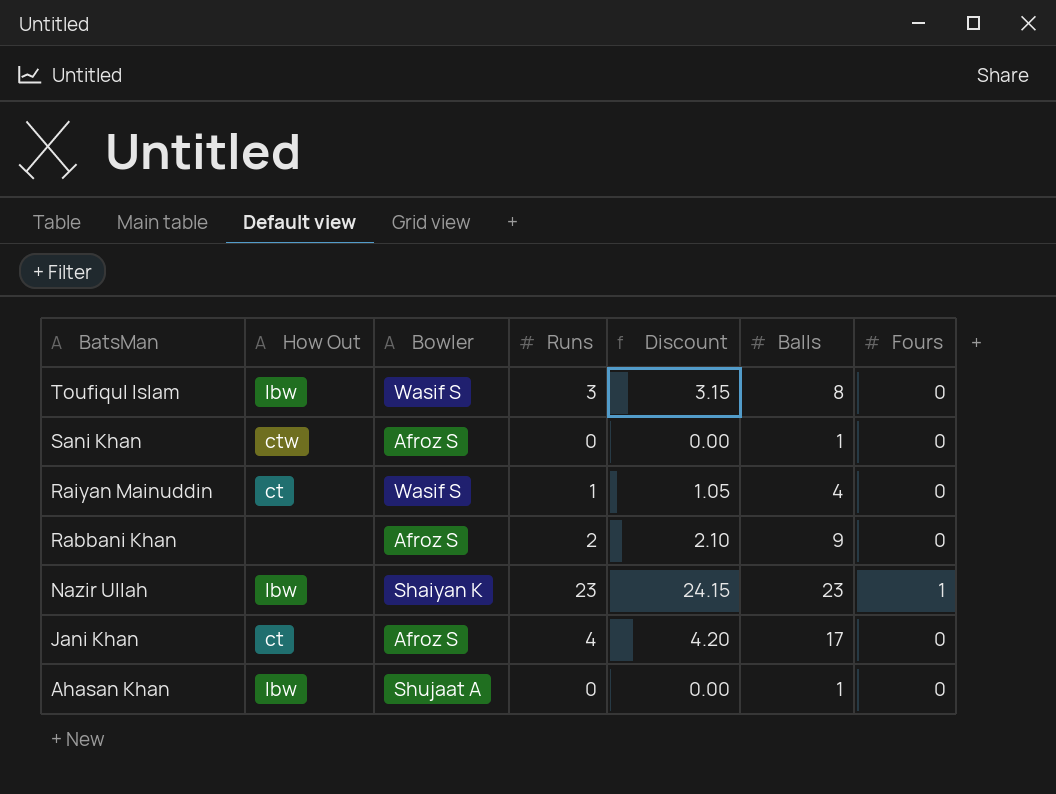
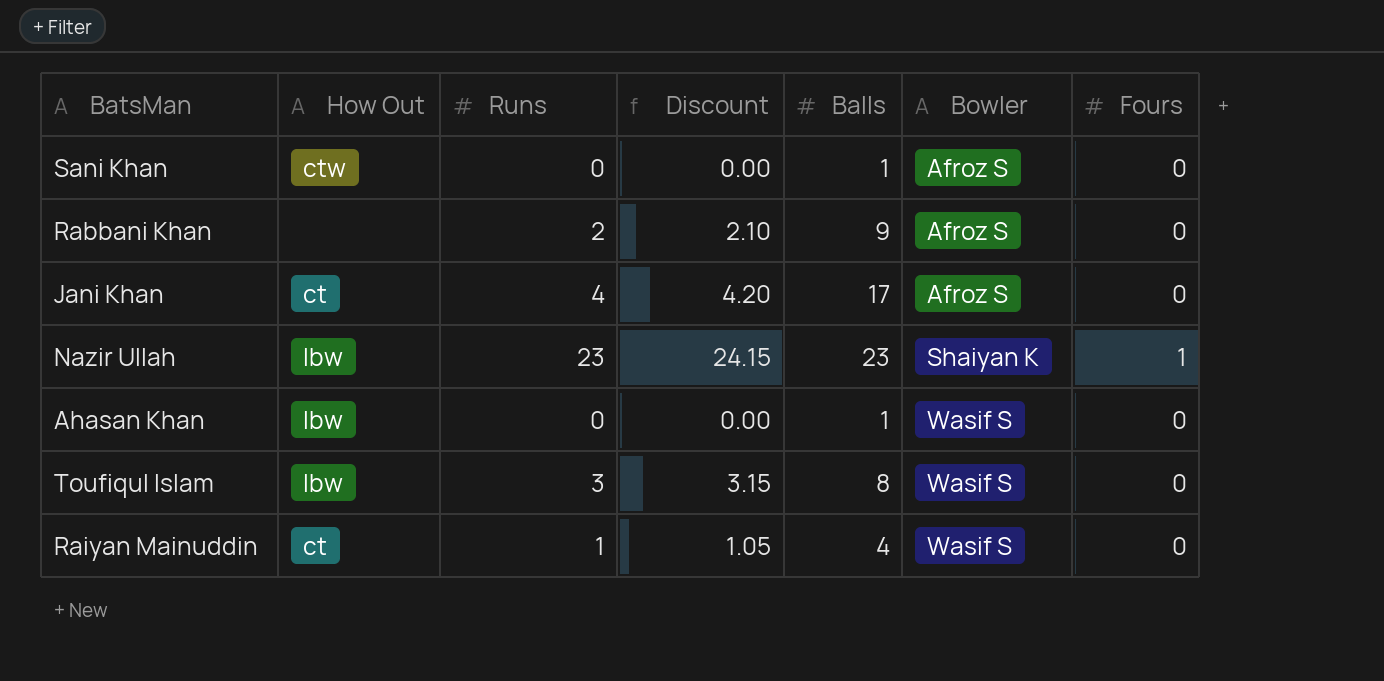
row order: BatsMan descending -> Bowler ascending
column Bowler | position: 3 -> 6
Ahasan Khan | Bowler: Shujaat A -> Wasif S

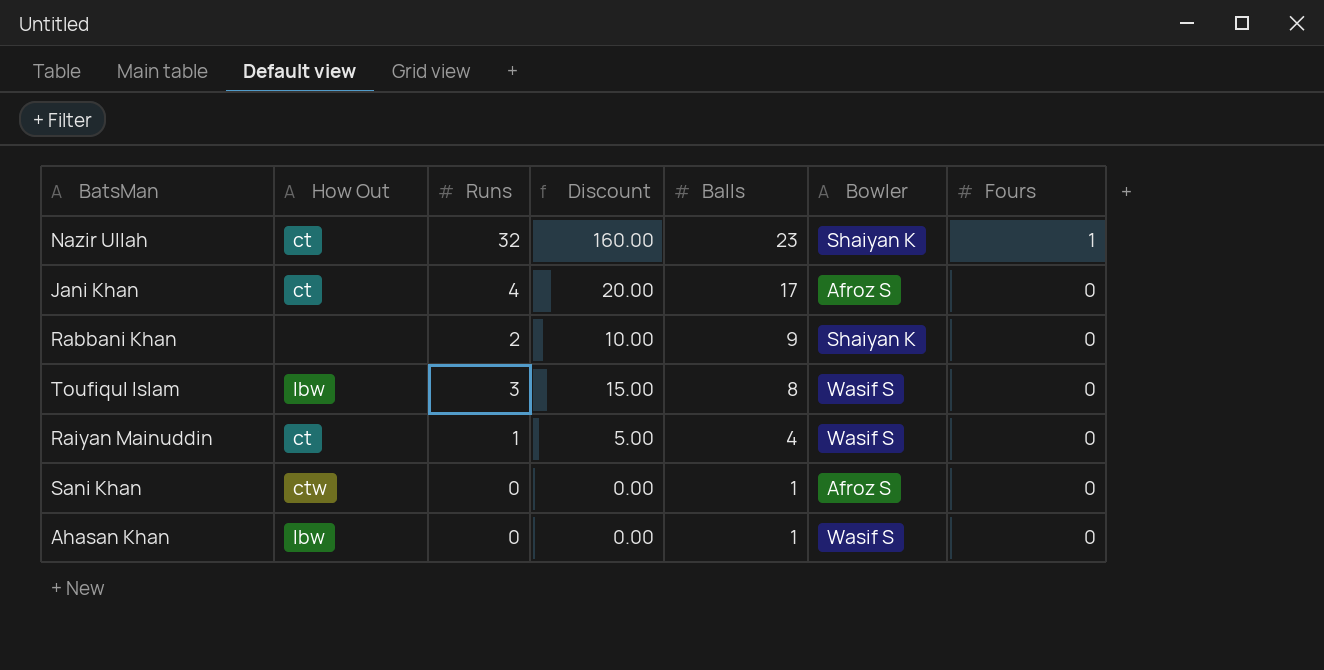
row order: Bowler ascending -> Balls descending
column Discount | formula: [Runs] * 1.05 -> [Runs] * 5
Nazir Ullah | How Out: lbw -> ct
Nazir Ullah | Runs: 23 -> 32
Rabbani Khan | Bowler: Afroz S -> Shaiyan K

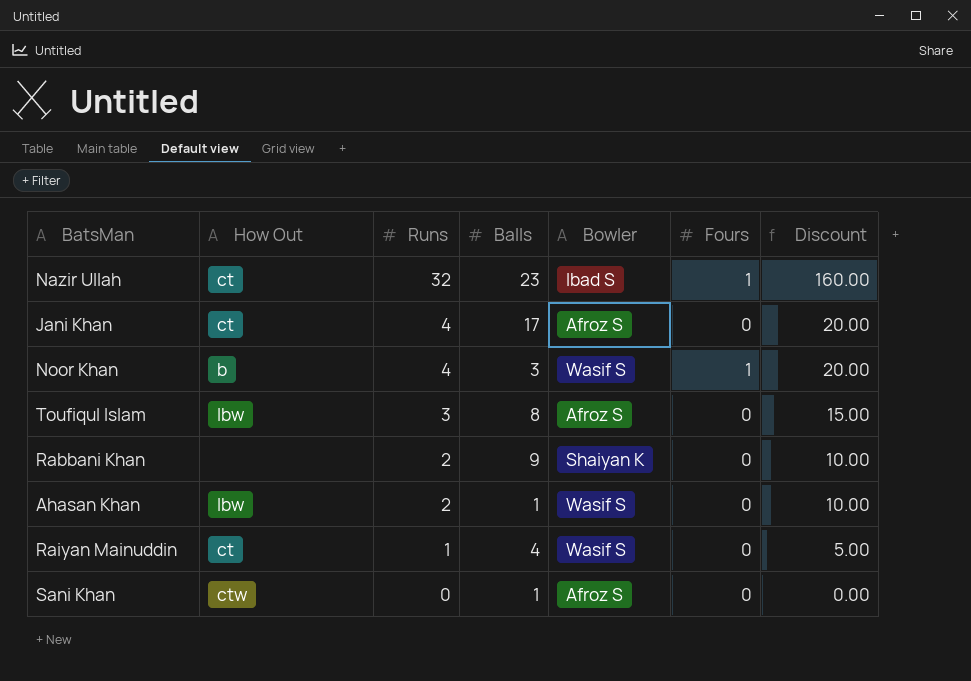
row order: Balls descending -> Runs descending
column Discount | position: 4 -> 7
Nazir Ullah | Bowler: Shaiyan K -> Ibad S
row Noor Khan: none -> b | 4 | 3 | Wasif S | 1 | 20.00
Toufiqul Islam | Bowler: Wasif S -> Afroz S
Ahasan Khan | Runs: 0 -> 2
Ahasan Khan | Discount: 0.00 -> 10.00

